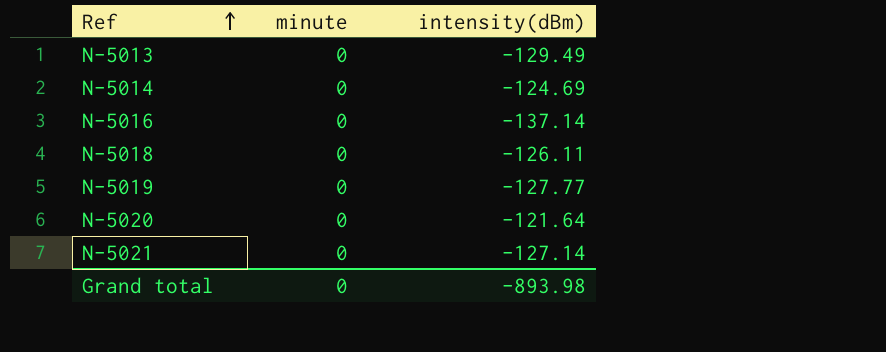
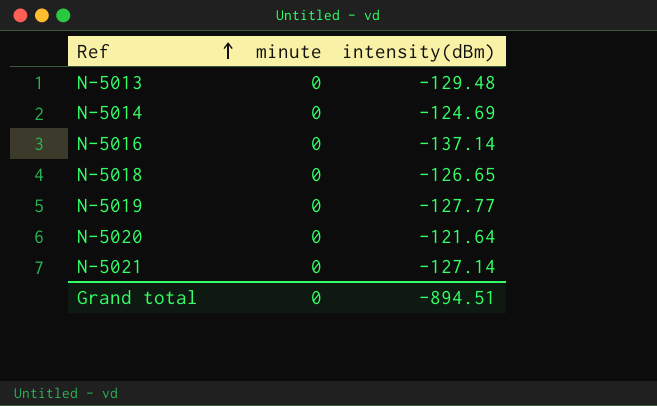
N-5013 | intensity(dBm): -129.49 -> -129.48
N-5018 | intensity(dBm): -126.11 -> -126.65
Grand total | intensity(dBm): -893.98 -> -894.51

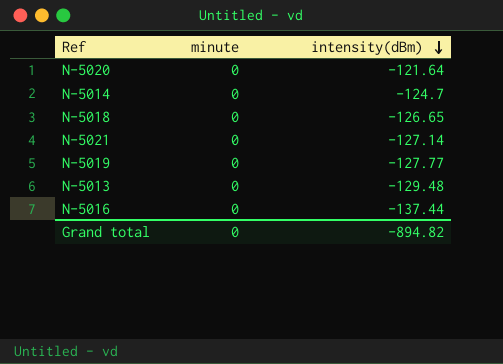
row order: Ref ascending -> intensity(dBm) descending
N-5014 | intensity(dBm): -124.69 -> -124.7
N-5016 | intensity(dBm): -137.14 -> -137.44
Grand total | intensity(dBm): -894.51 -> -894.82

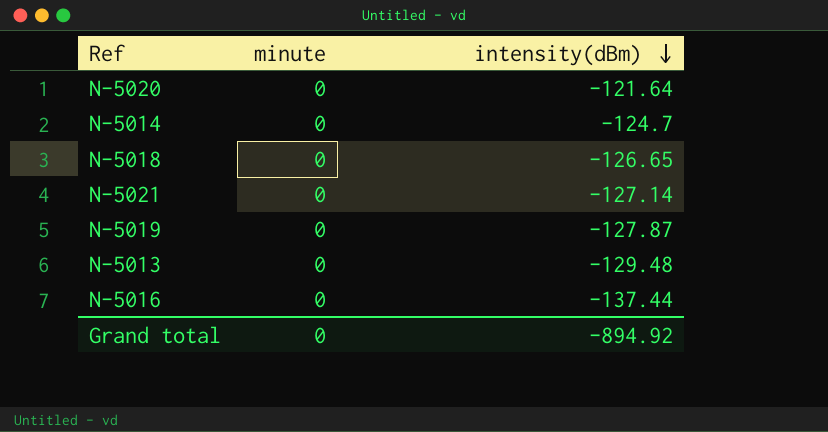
N-5019 | intensity(dBm): -127.77 -> -127.87
Grand total | intensity(dBm): -894.82 -> -894.92

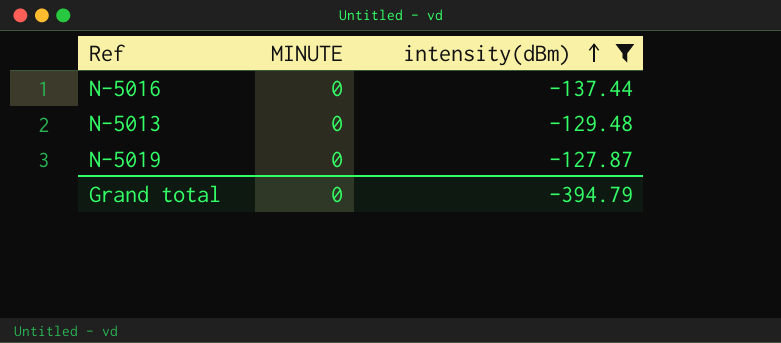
filter: none -> intensity(dBm) <= -127.87
row order: intensity(dBm) descending -> intensity(dBm) ascending
column name: minute -> MINUTE
Grand total | intensity(dBm): -894.92 -> -394.79

